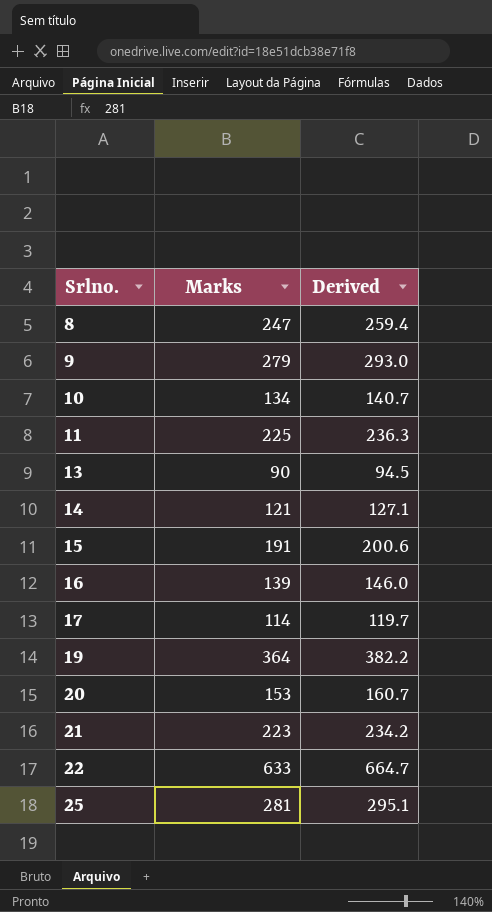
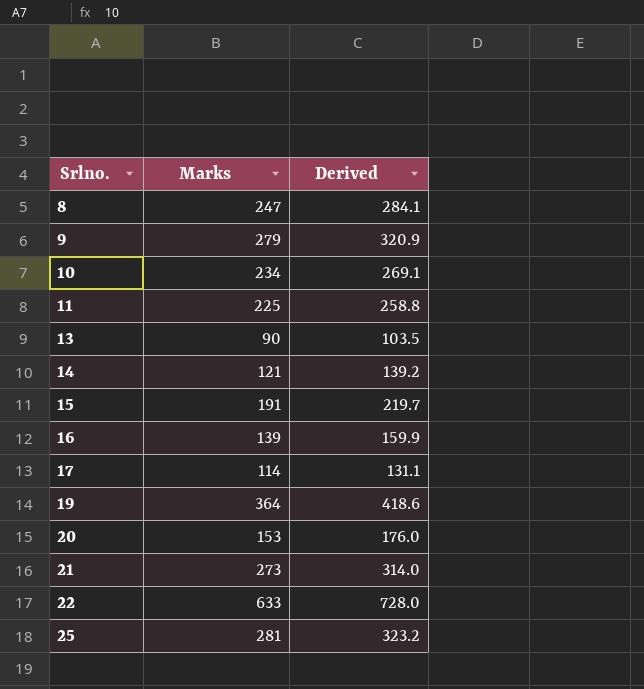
column Derived | formula: [Marks] * 1.05 -> [Marks] * 1.15
10 | Marks: 134 -> 234
21 | Marks: 223 -> 273

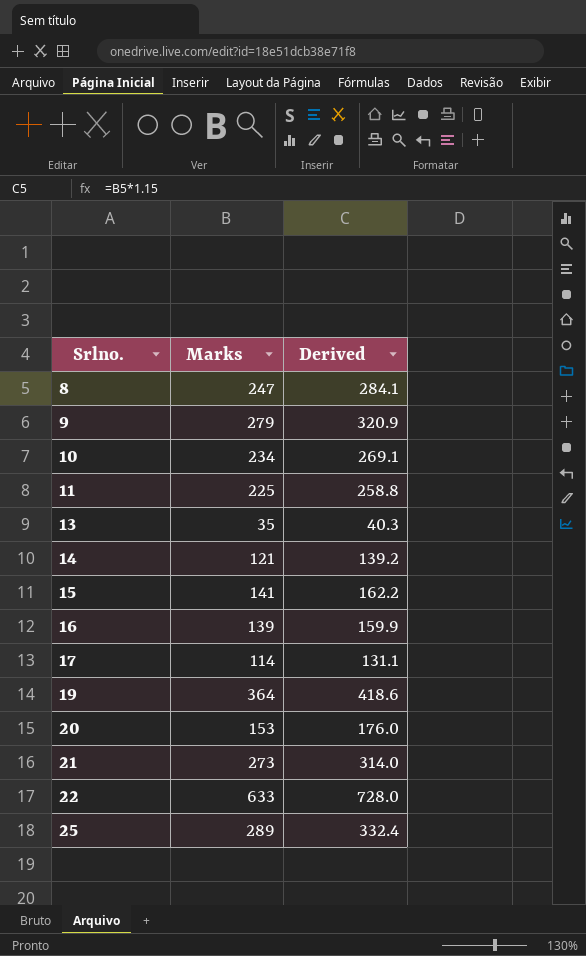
13 | Marks: 90 -> 35
13 | Derived: 103.5 -> 40.3
15 | Marks: 191 -> 141
15 | Derived: 219.7 -> 162.2
25 | Marks: 281 -> 289
25 | Derived: 323.2 -> 332.4

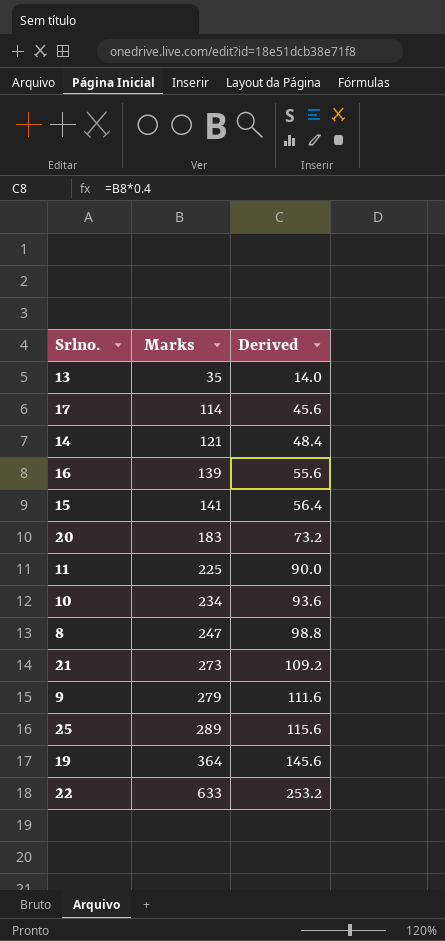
row order: Srlno. ascending -> Marks ascending
column Derived | formula: [Marks] * 1.15 -> [Marks] * 0.4
20 | Marks: 153 -> 183

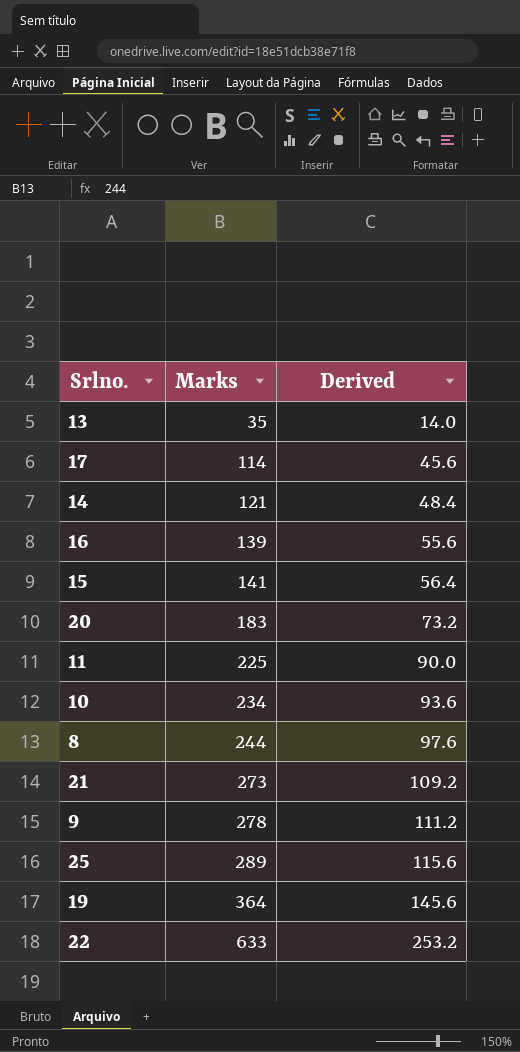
8 | Marks: 247 -> 244
8 | Derived: 98.8 -> 97.6
9 | Marks: 279 -> 278
9 | Derived: 111.6 -> 111.2

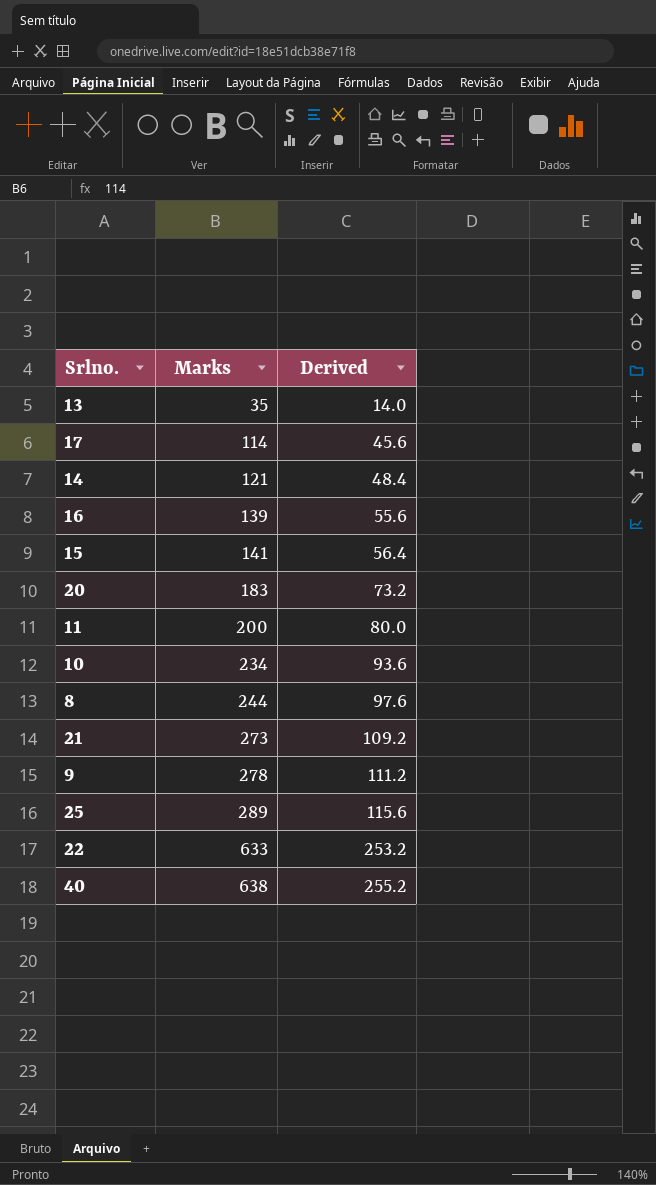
row 19: 364 | 145.6 -> none
11 | Marks: 225 -> 200
11 | Derived: 90.0 -> 80.0
row 40: none -> 638 | 255.2

